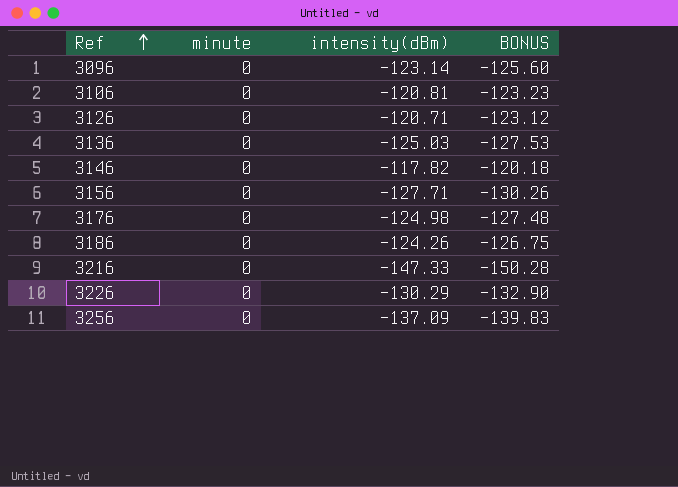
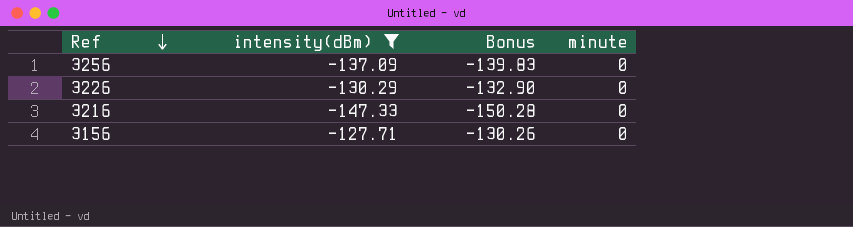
filter: none -> intensity(dBm) <= -127.71
row order: Ref ascending -> Ref descending
column name: BONUS -> Bonus
column minute | position: 2 -> 4

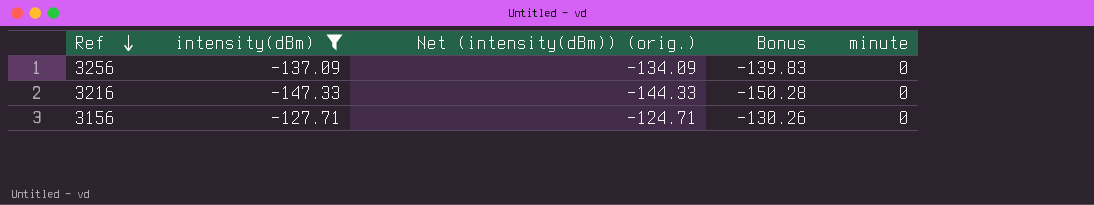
column Net (intensity(dBm)) (orig.) | formula: none -> [intensity(dBm)] + 3
row 3226: -130.29 | -132.90 | 0 -> none

